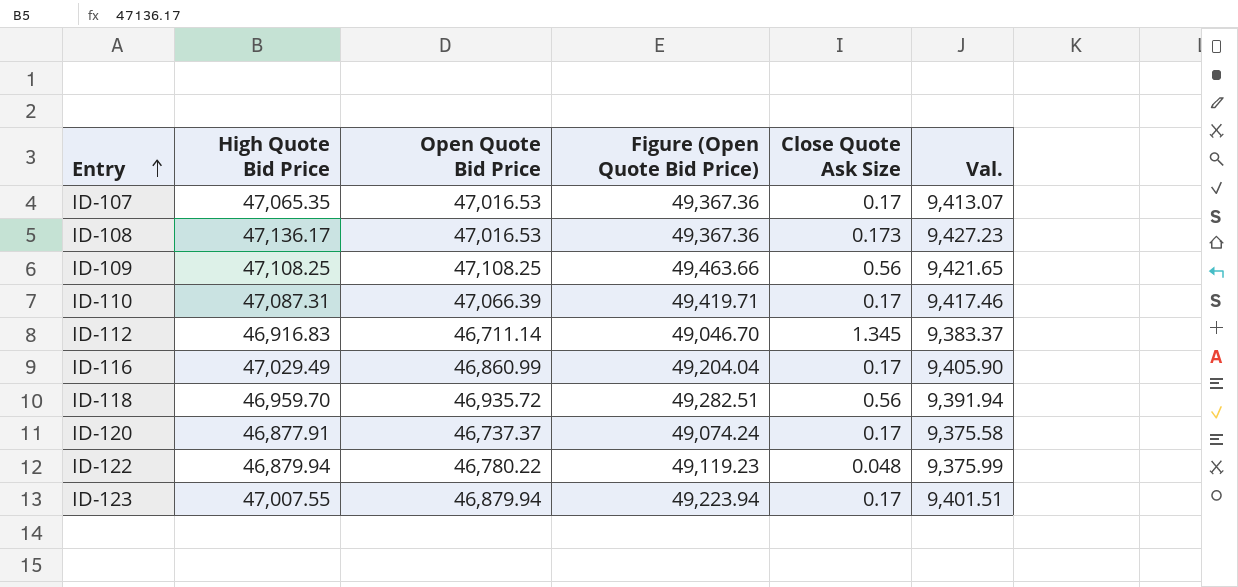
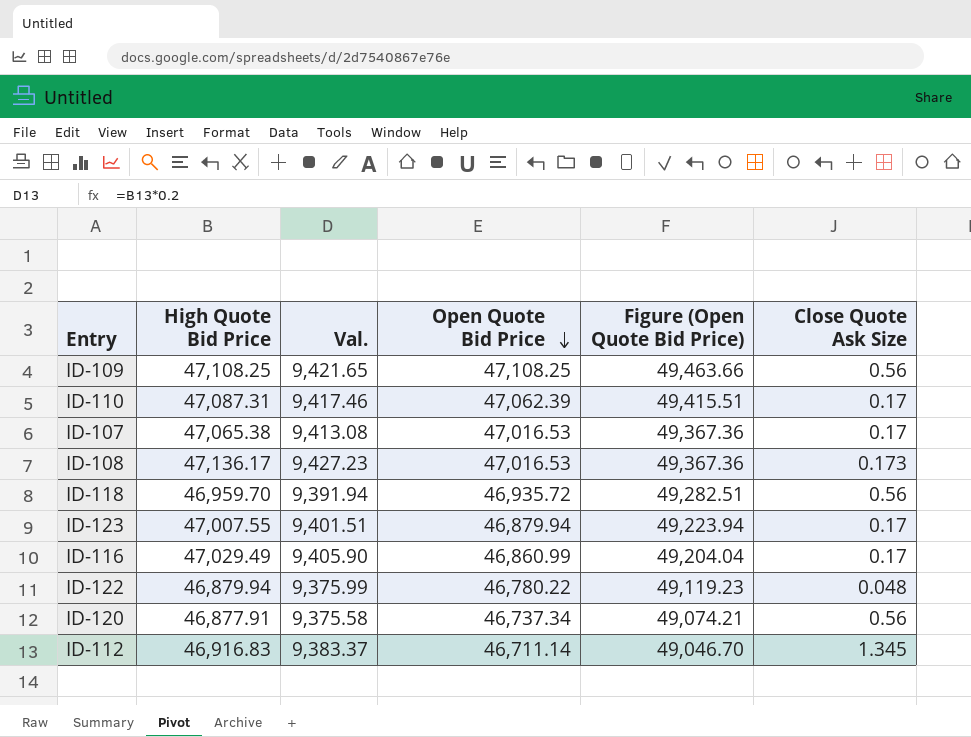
row order: Entry ascending -> Open Quote Bid Price descending
column Val. | position: 6 -> 3
ID-110 | Open Quote Bid Price: 47,066.39 -> 47,062.39
ID-110 | Figure (Open Quote Bid Price): 49,419.71 -> 49,415.51
ID-107 | High Quote Bid Price: 47,065.35 -> 47,065.38
ID-107 | Val.: 9,413.07 -> 9,413.08
ID-120 | Open Quote Bid Price: 46,737.37 -> 46,737.34
ID-120 | Figure (Open Quote Bid Price): 49,074.24 -> 49,074.21
ID-120 | Close Quote Ask Size: 0.17 -> 0.56

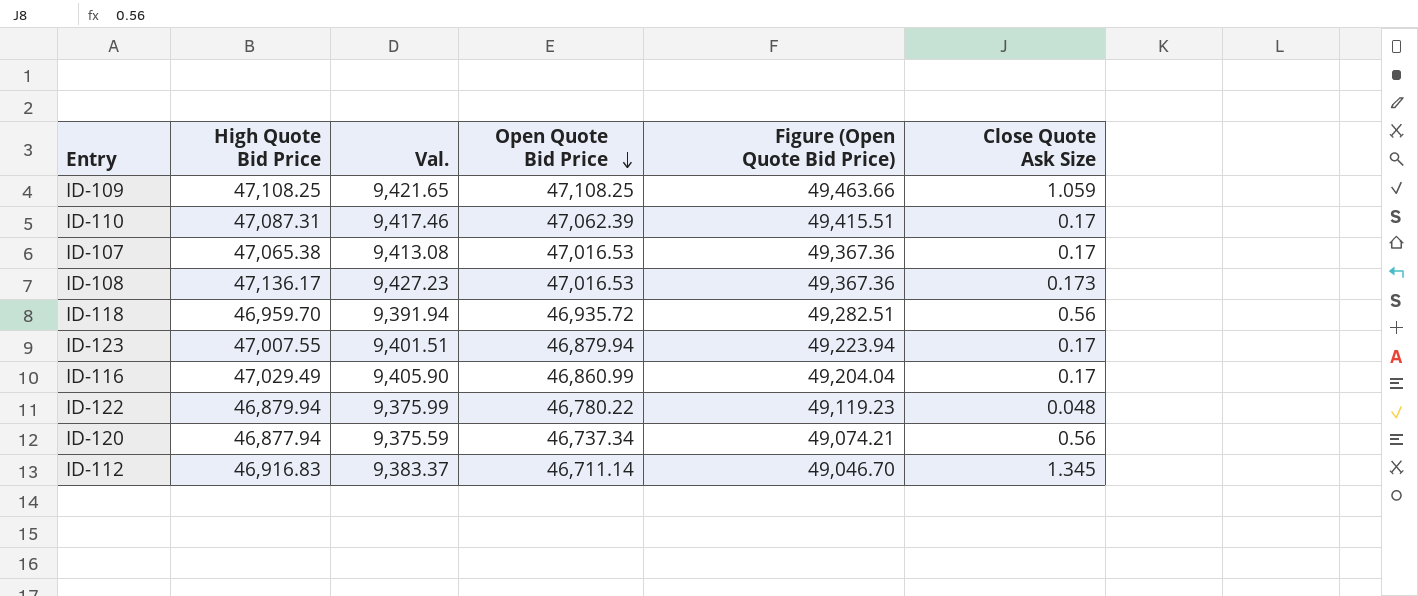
ID-109 | Close Quote Ask Size: 0.56 -> 1.059
ID-120 | High Quote Bid Price: 46,877.91 -> 46,877.94
ID-120 | Val.: 9,375.58 -> 9,375.59

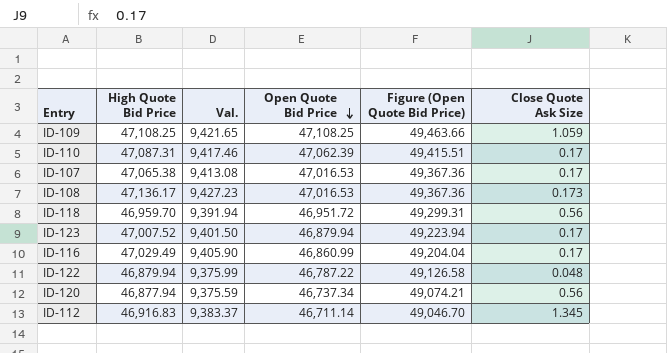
ID-118 | Open Quote Bid Price: 46,935.72 -> 46,951.72
ID-118 | Figure (Open Quote Bid Price): 49,282.51 -> 49,299.31
ID-123 | High Quote Bid Price: 47,007.55 -> 47,007.52
ID-123 | Val.: 9,401.51 -> 9,401.50
ID-122 | Open Quote Bid Price: 46,780.22 -> 46,787.22
ID-122 | Figure (Open Quote Bid Price): 49,119.23 -> 49,126.58

